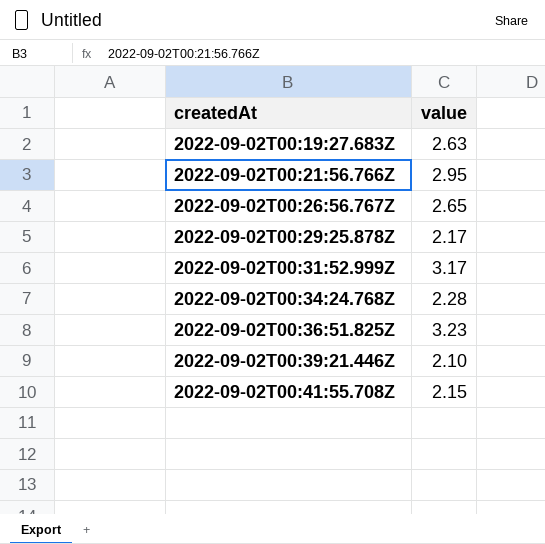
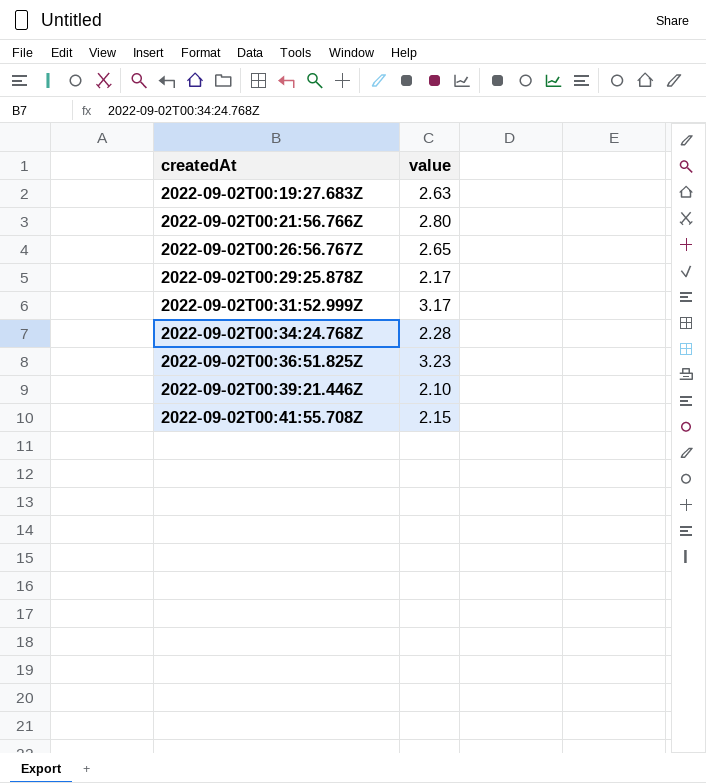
2022-09-02T00:21:56.766Z | value: 2.95 -> 2.80

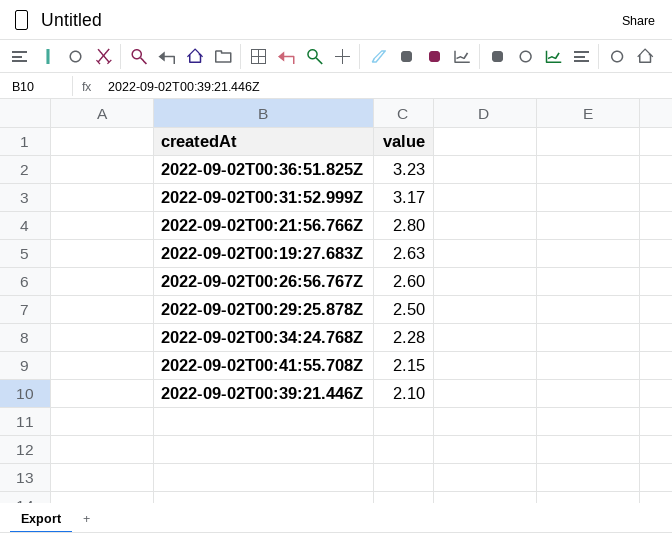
row order: createdAt ascending -> value descending
2022-09-02T00:26:56.767Z | value: 2.65 -> 2.60
2022-09-02T00:29:25.878Z | value: 2.17 -> 2.50

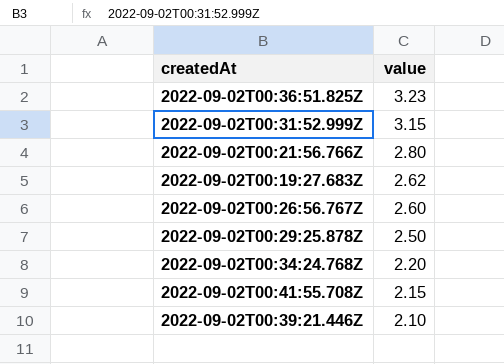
2022-09-02T00:31:52.999Z | value: 3.17 -> 3.15
2022-09-02T00:19:27.683Z | value: 2.63 -> 2.62
2022-09-02T00:34:24.768Z | value: 2.28 -> 2.20

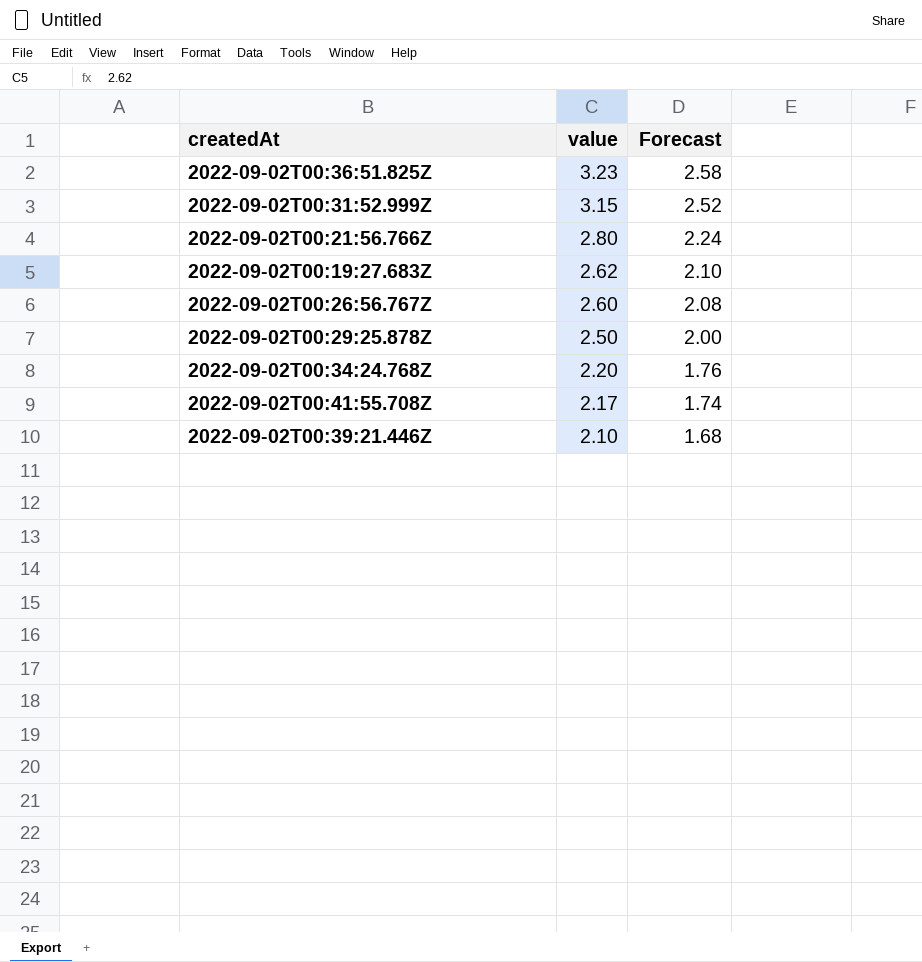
column Forecast | formula: none -> [value] * 0.8
2022-09-02T00:41:55.708Z | value: 2.15 -> 2.17

